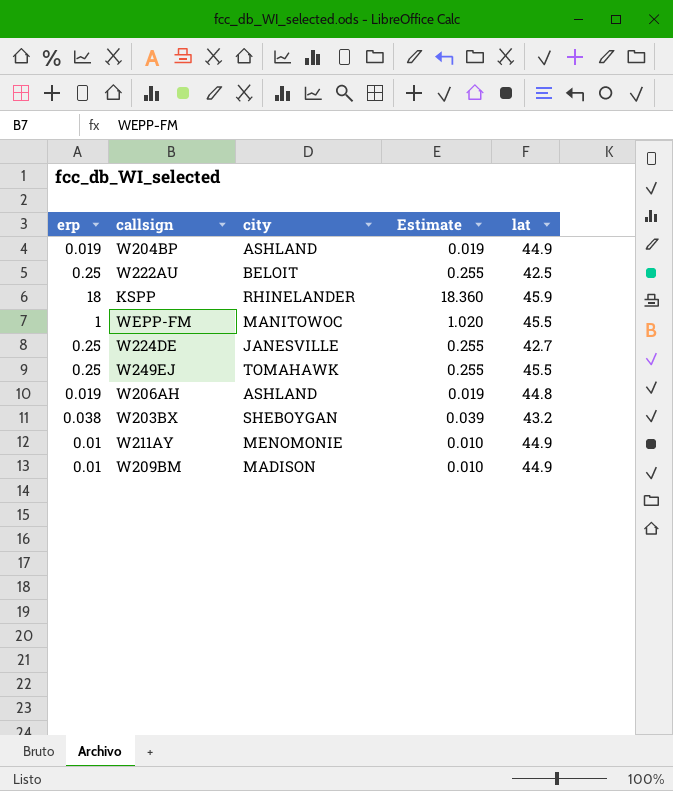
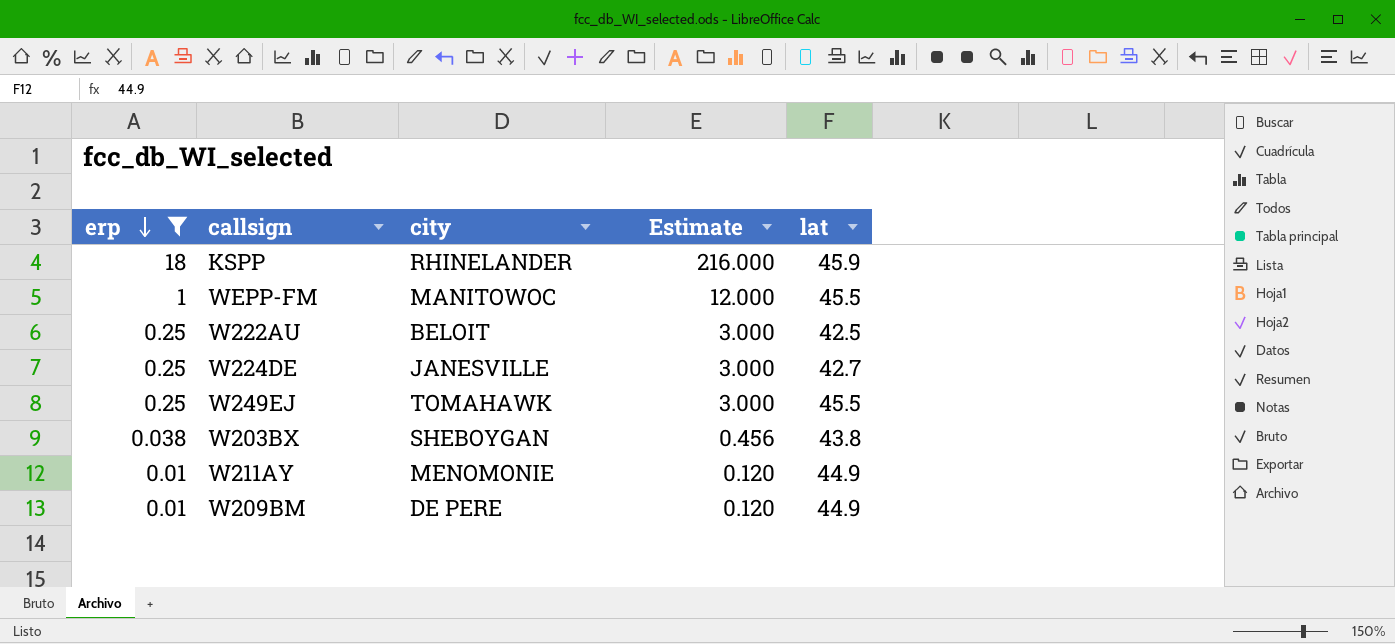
filter: none -> erp != 0.019
row order: none -> erp descending
column Estimate | formula: [erp] * 1.02 -> [erp] * 12
W203BX | lat: 43.2 -> 43.8
W209BM | city: MADISON -> DE PERE

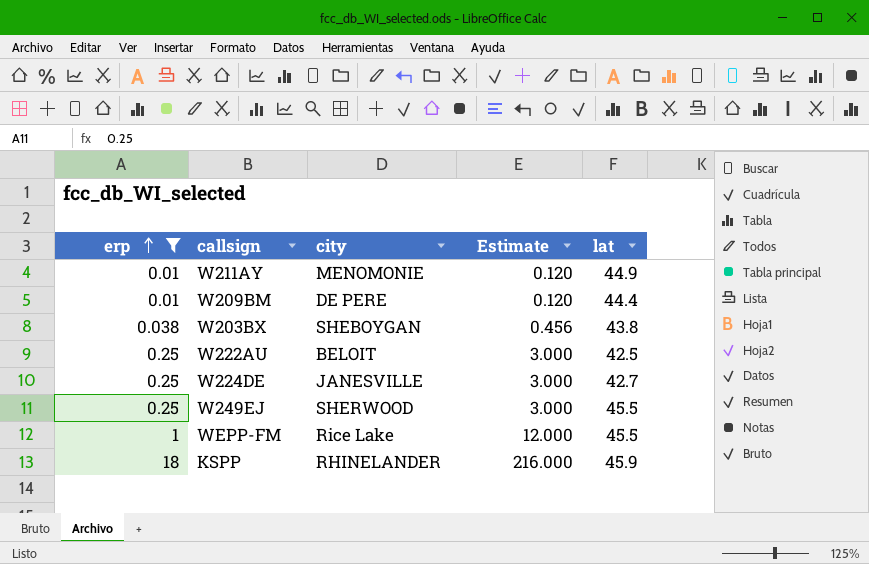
row order: erp descending -> erp ascending
W209BM | lat: 44.9 -> 44.4
W249EJ | city: TOMAHAWK -> SHERWOOD
WEPP-FM | city: MANITOWOC -> Rice Lake

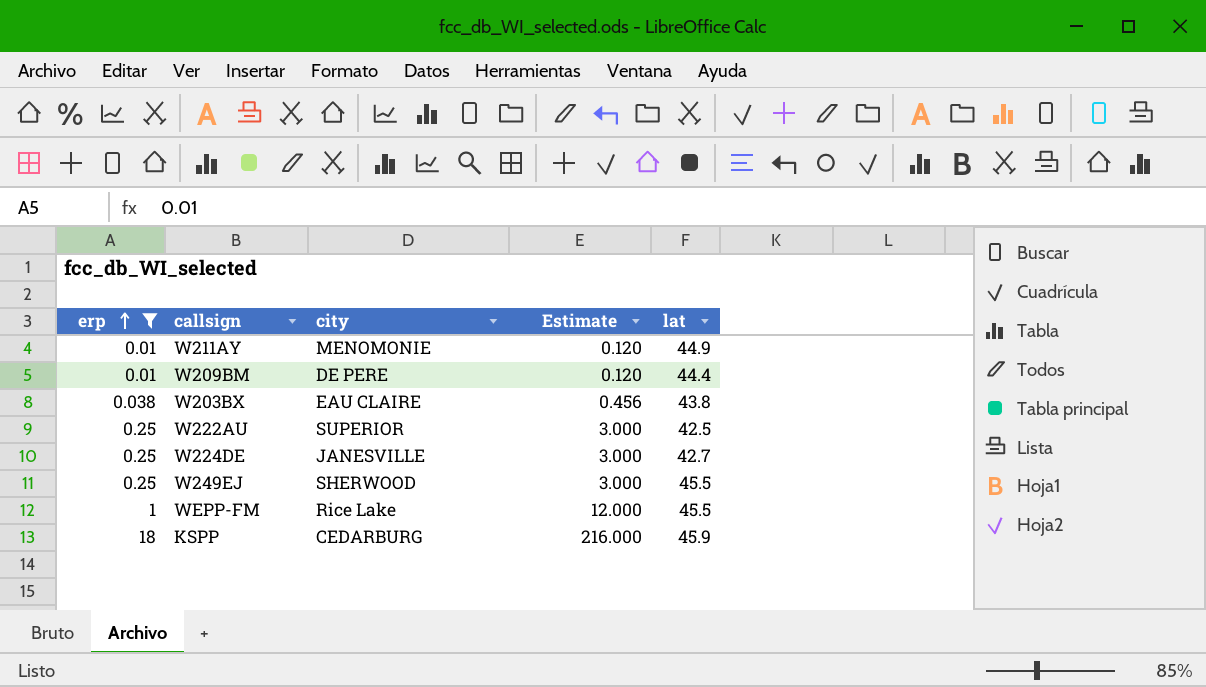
W203BX | city: SHEBOYGAN -> EAU CLAIRE
W222AU | city: BELOIT -> SUPERIOR
KSPP | city: RHINELANDER -> CEDARBURG

